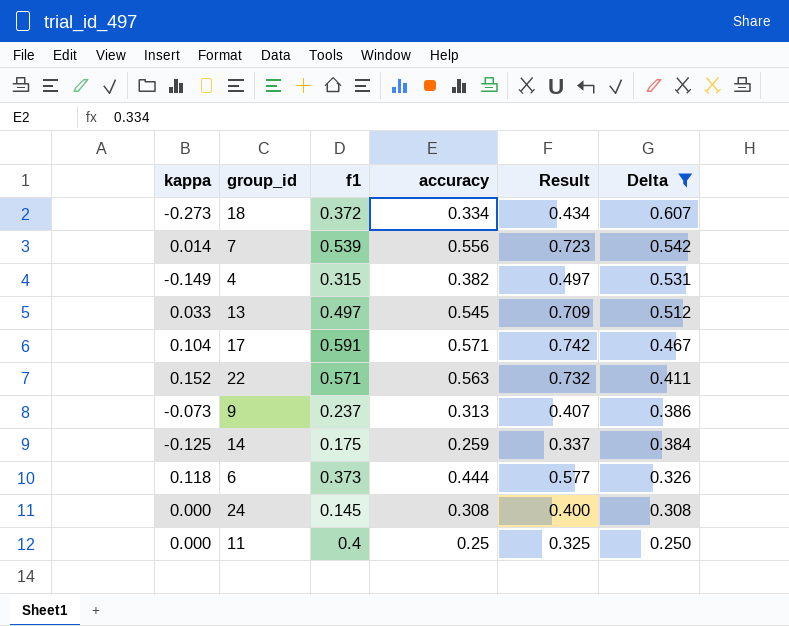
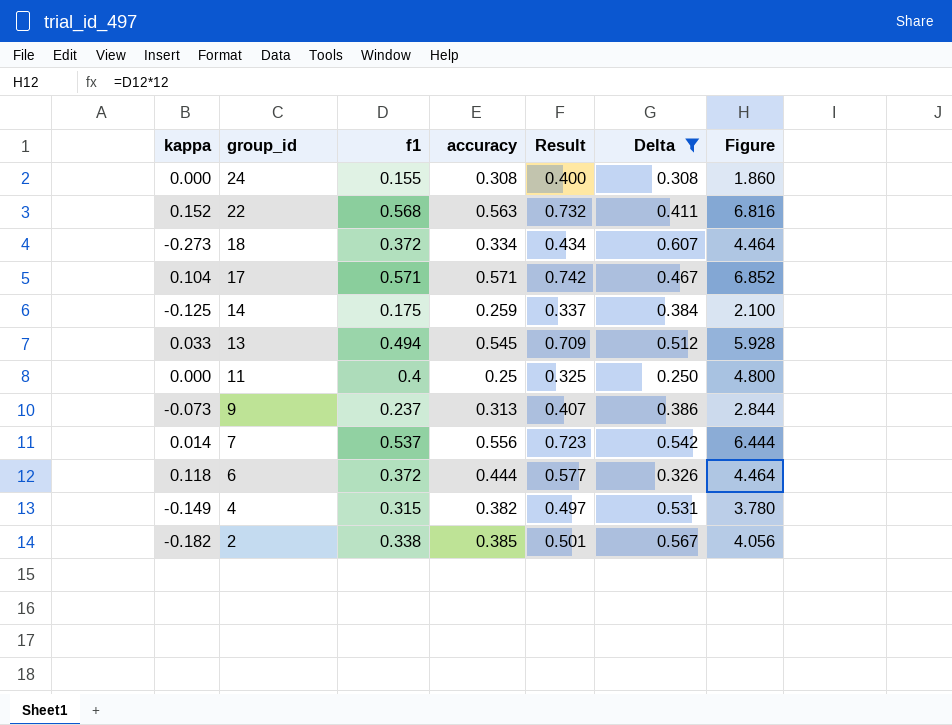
row order: Delta descending -> group_id descending
column Figure | formula: none -> [f1] * 12
24 | f1: 0.145 -> 0.155
22 | f1: 0.571 -> 0.568
17 | f1: 0.591 -> 0.571
13 | f1: 0.497 -> 0.494
7 | f1: 0.539 -> 0.537
6 | f1: 0.373 -> 0.372
row 2: none -> -0.182 | 0.338 | 0.385 | 0.501 | 0.567 | 4.056

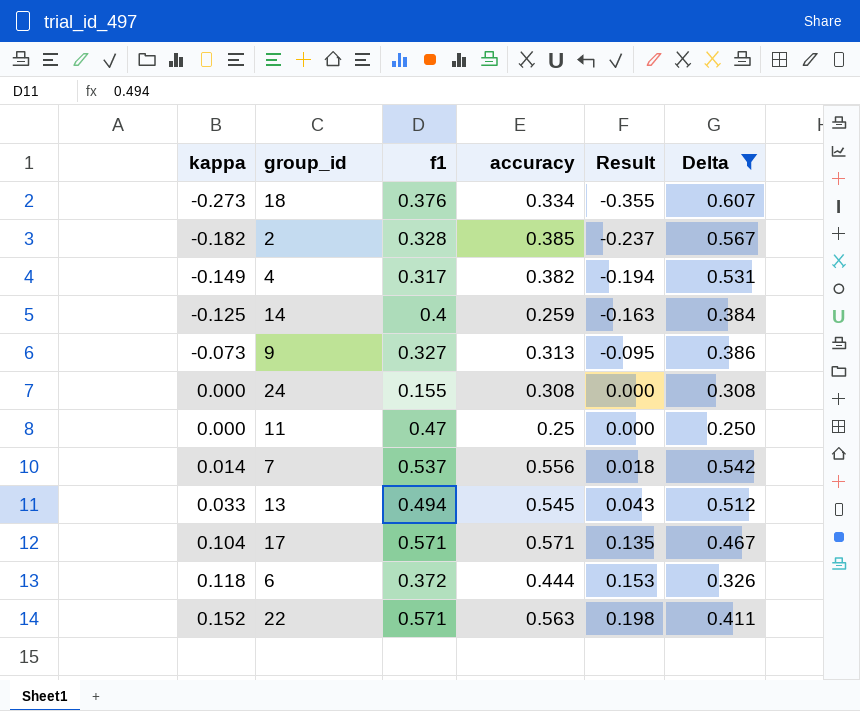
row order: group_id descending -> kappa ascending
column Figure | formula: [f1] * 12 -> none
column Result | formula: [accuracy] * 1.3 -> [kappa] * 1.3
18 | f1: 0.372 -> 0.376
2 | f1: 0.338 -> 0.328
4 | f1: 0.315 -> 0.317
14 | f1: 0.175 -> 0.4
9 | f1: 0.237 -> 0.327
11 | f1: 0.4 -> 0.47
22 | f1: 0.568 -> 0.571

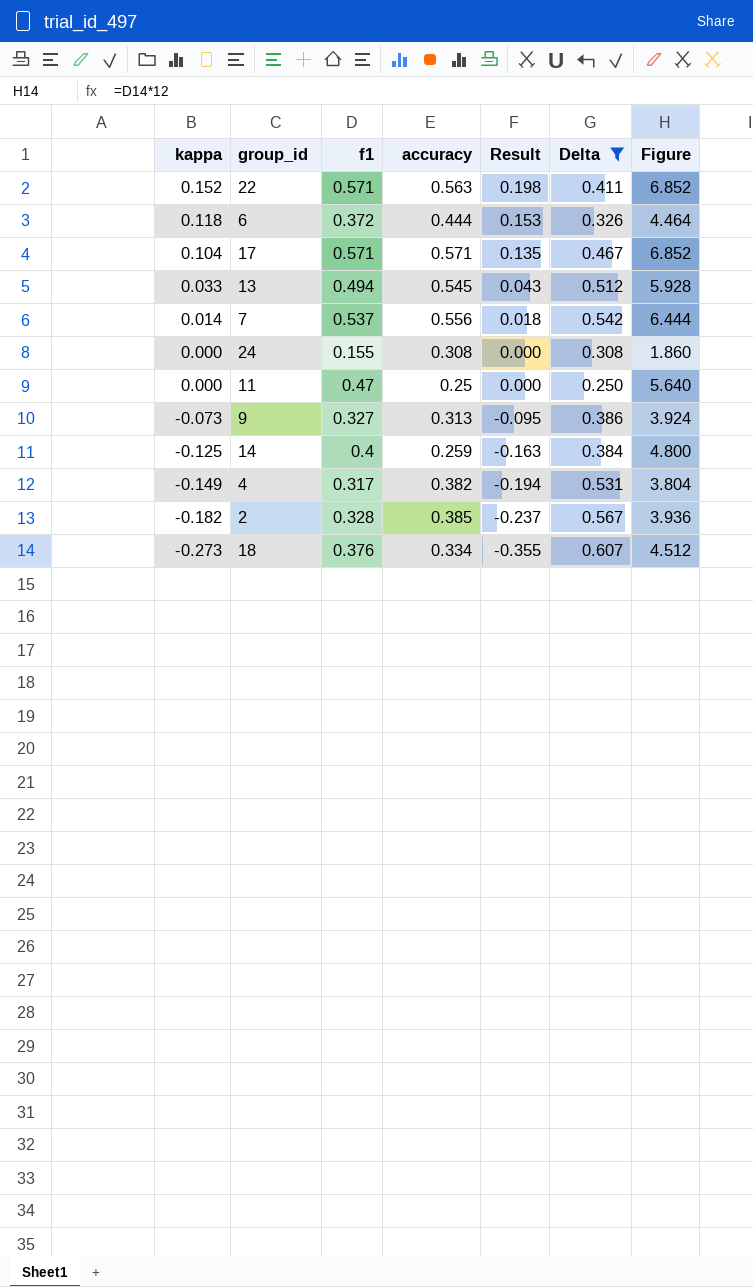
row order: kappa ascending -> kappa descending
column Figure | formula: none -> [f1] * 12

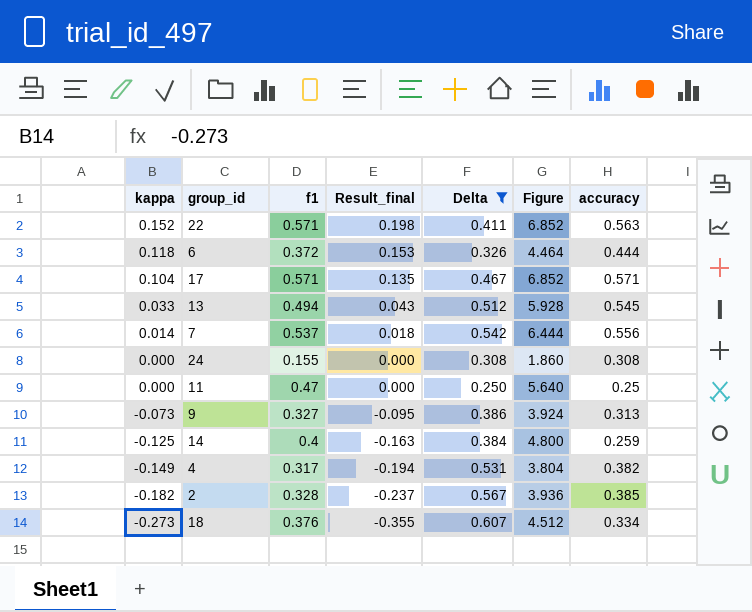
column name: Result -> Result_final
column accuracy | position: 4 -> 7

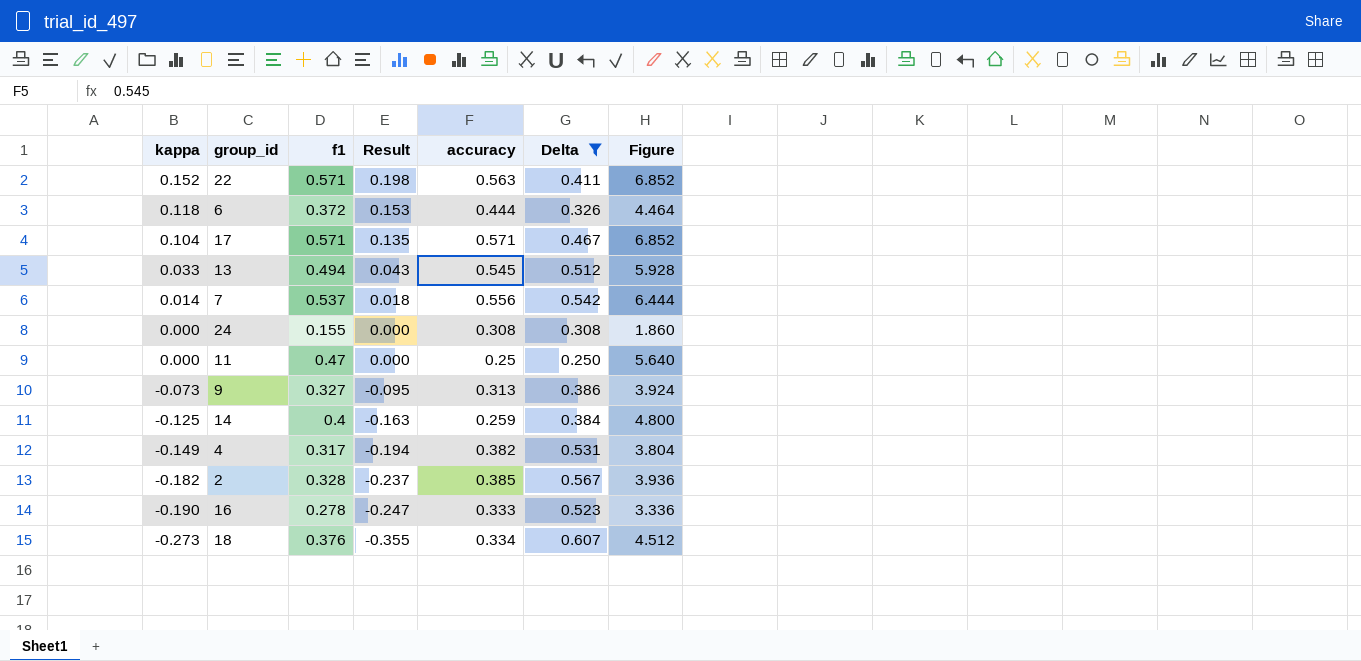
column name: Result_final -> Result
column accuracy | position: 7 -> 5
row 16: none -> -0.190 | 0.278 | -0.247 | 0.333 | 0.523 | 3.336

